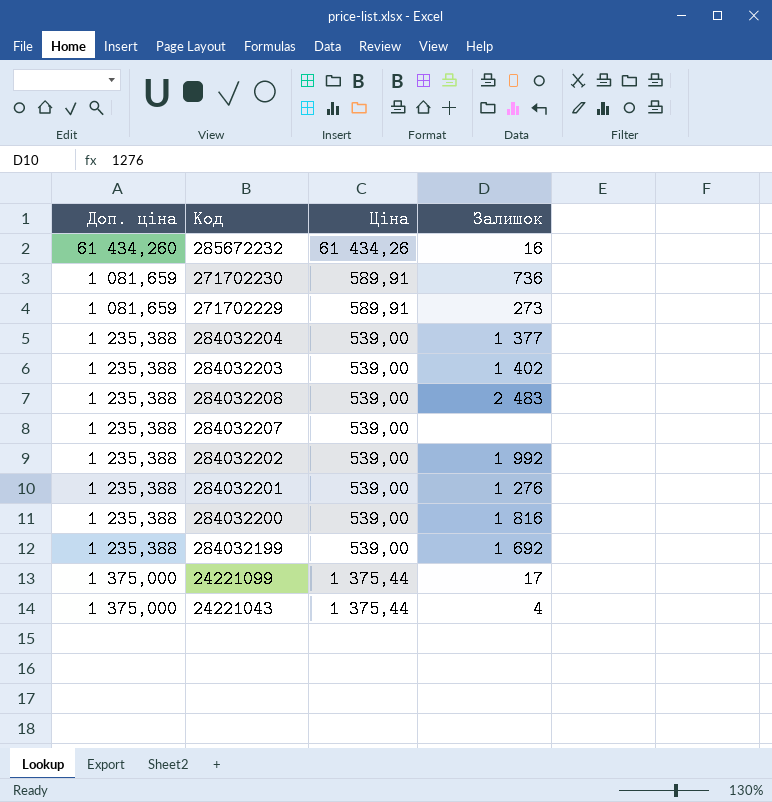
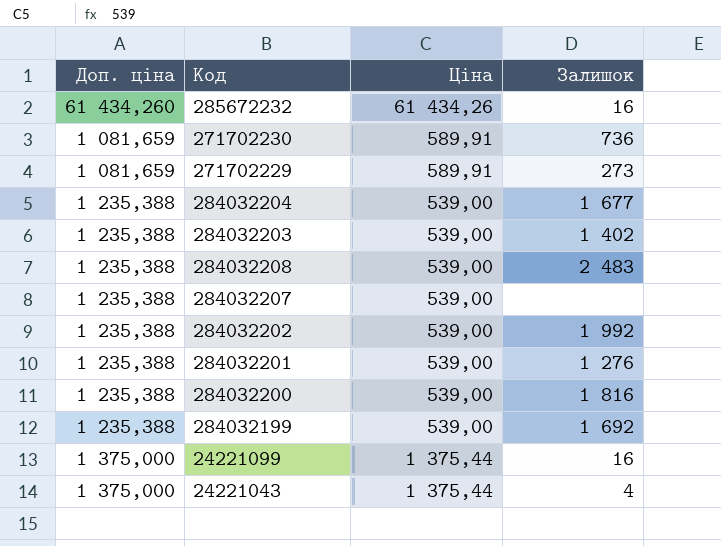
284032204 | Залишок: 1 377 -> 1 677
24221099 | Залишок: 17 -> 16

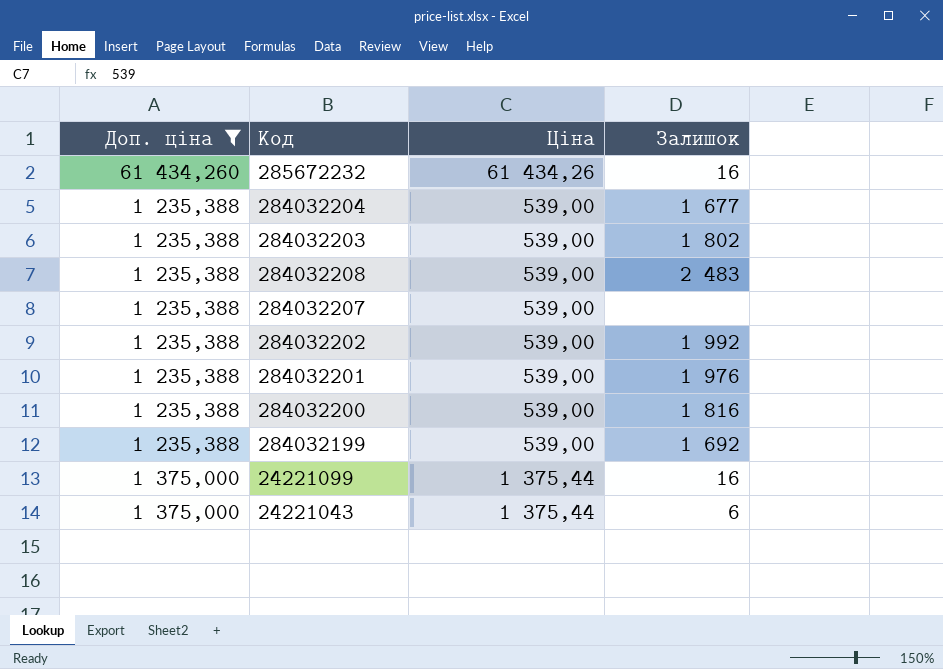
filter: none -> Доп. ціна != 1 081,659
284032203 | Залишок: 1 402 -> 1 802
284032201 | Залишок: 1 276 -> 1 976
24221043 | Залишок: 4 -> 6

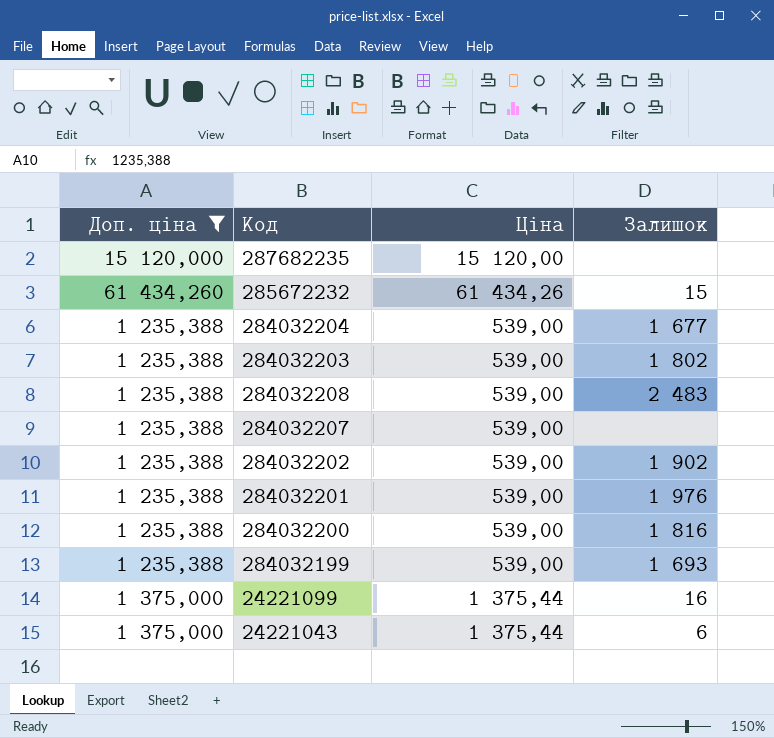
row 287682235: none -> 15 120,000 | 15 120,00 | none
285672232 | Залишок: 16 -> 15
284032202 | Залишок: 1 992 -> 1 902
284032199 | Залишок: 1 692 -> 1 693

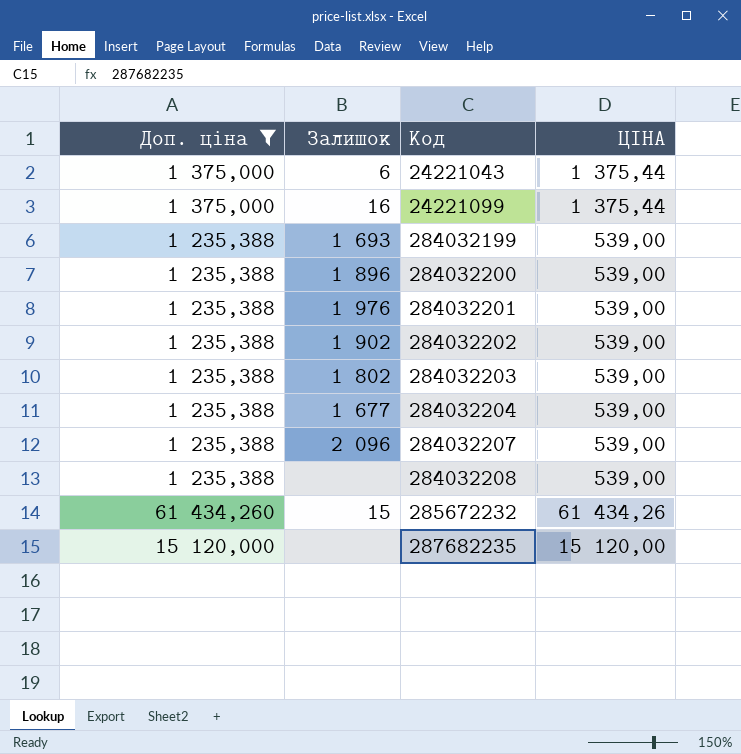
row order: none -> Код ascending
column Залишок | position: 4 -> 2
column name: Ціна -> ЦІНА
284032200 | Залишок: 1 816 -> 1 896
284032207 | Залишок: none -> 2 096
284032208 | Залишок: 2 483 -> none

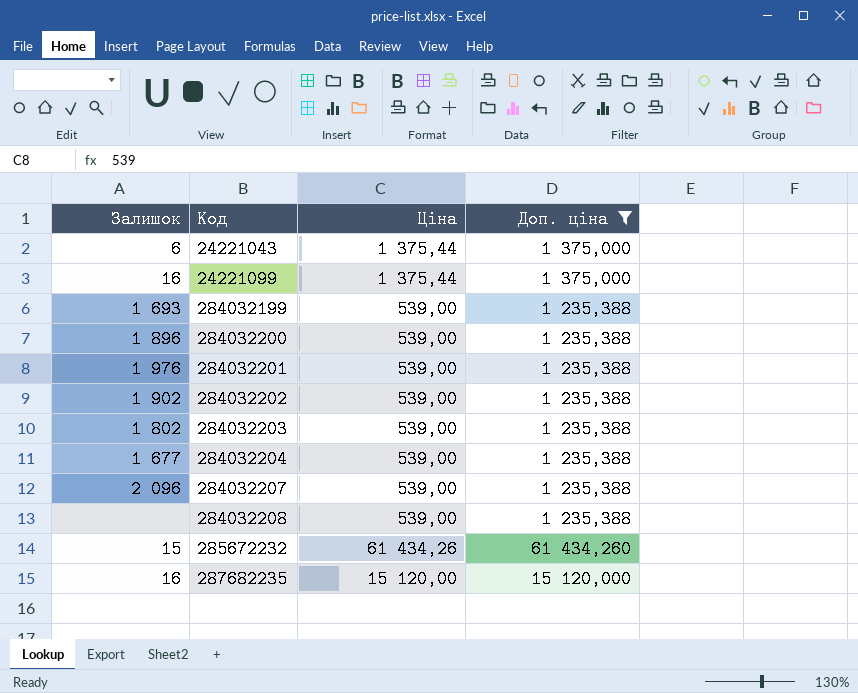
column name: ЦІНА -> Ціна
column Доп. ціна | position: 1 -> 4
287682235 | Залишок: none -> 16

